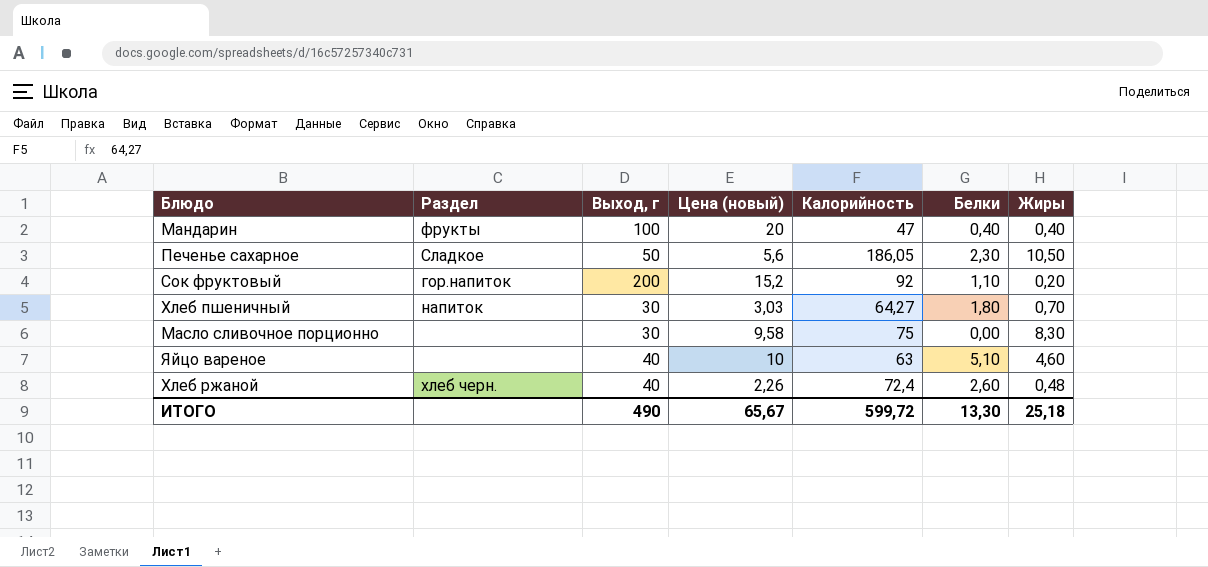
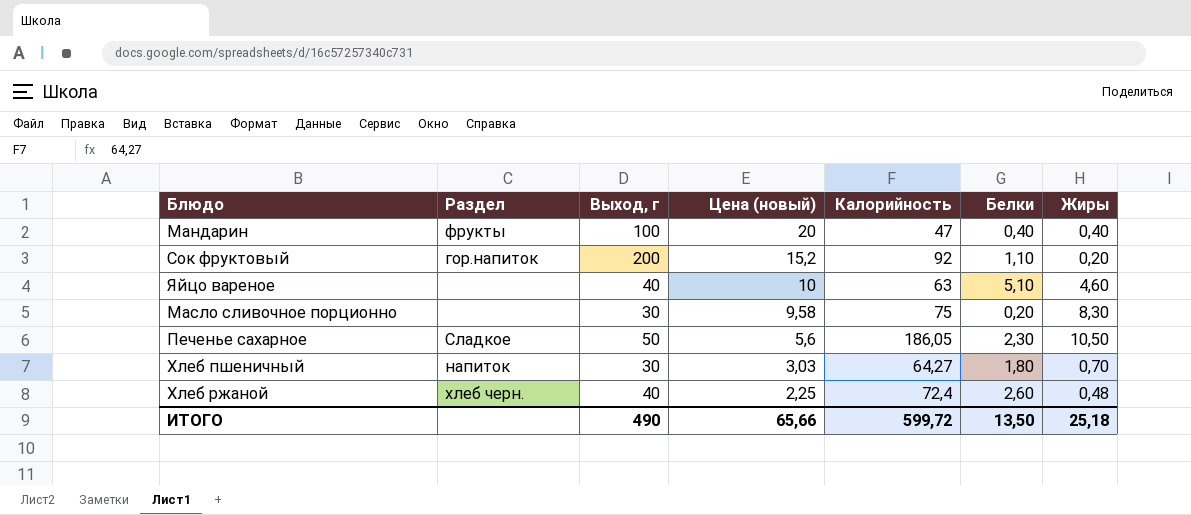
row order: none -> Цена (новый) descending
Масло сливочное порционно | Белки: 0,00 -> 0,20
Хлеб ржаной | Цена (новый): 2,26 -> 2,25
ИТОГО | Цена (новый): 65,67 -> 65,66
ИТОГО | Белки: 13,30 -> 13,50

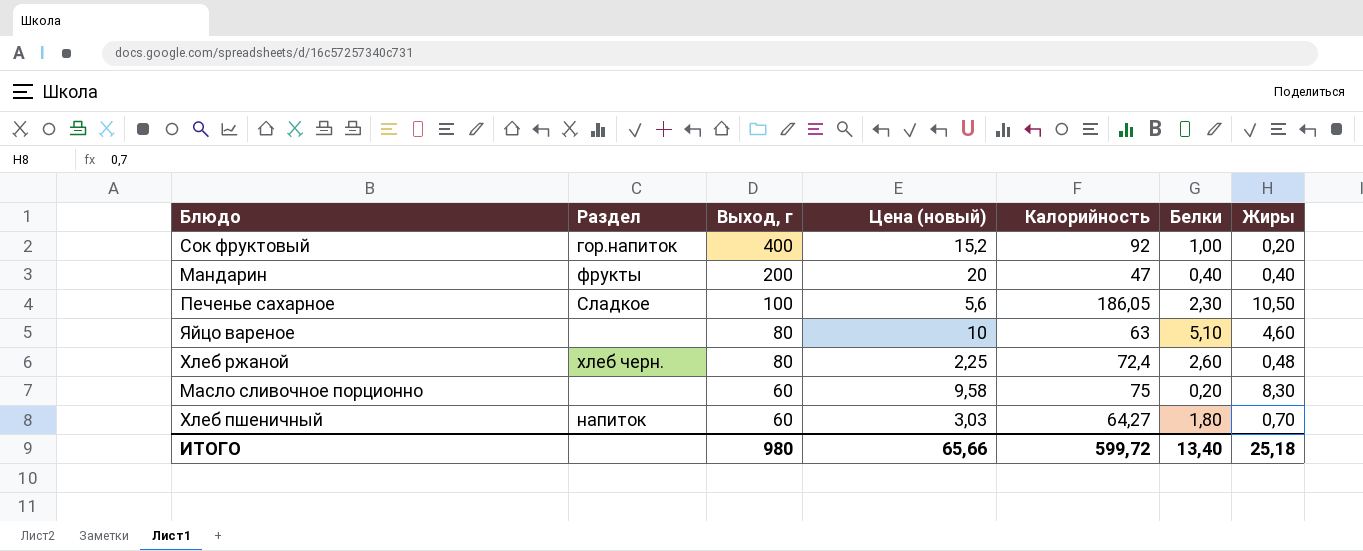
row order: Цена (новый) descending -> Выход, г descending
Сок фруктовый | Выход, г: 200 -> 400
Сок фруктовый | Белки: 1,10 -> 1,00
Мандарин | Выход, г: 100 -> 200
Печенье сахарное | Выход, г: 50 -> 100
Яйцо вареное | Выход, г: 40 -> 80
Хлеб ржаной | Выход, г: 40 -> 80
Масло сливочное порционно | Выход, г: 30 -> 60
Хлеб пшеничный | Выход, г: 30 -> 60
ИТОГО | Выход, г: 490 -> 980
ИТОГО | Белки: 13,50 -> 13,40

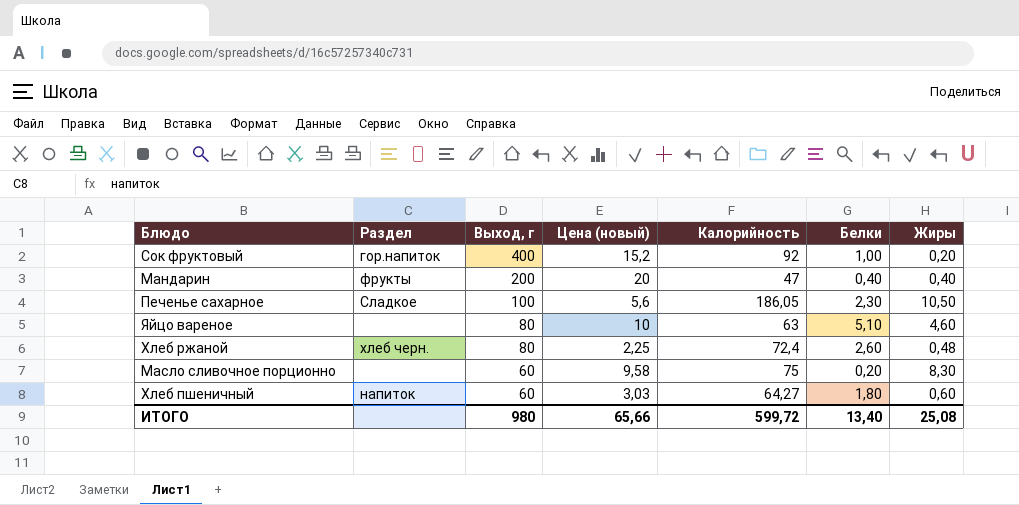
Хлеб пшеничный | Жиры: 0,70 -> 0,60
ИТОГО | Жиры: 25,18 -> 25,08

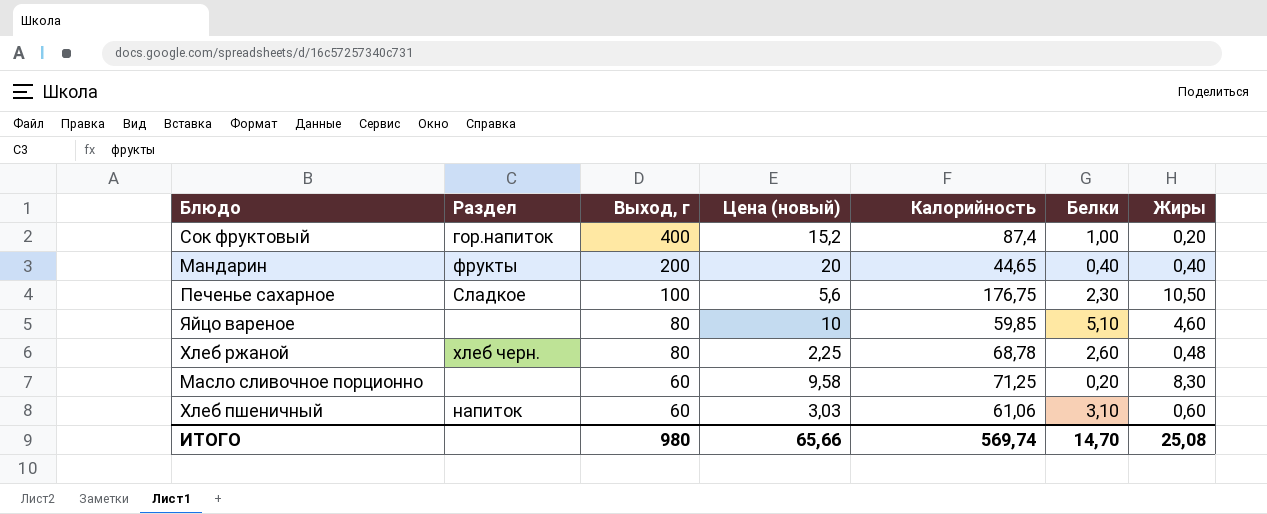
Сок фруктовый | Калорийность: 92 -> 87,4
Мандарин | Калорийность: 47 -> 44,65
Печенье сахарное | Калорийность: 186,05 -> 176,75
Яйцо вареное | Калорийность: 63 -> 59,85
Хлеб ржаной | Калорийность: 72,4 -> 68,78
Масло сливочное порционно | Калорийность: 75 -> 71,25
Хлеб пшеничный | Калорийность: 64,27 -> 61,06
Хлеб пшеничный | Белки: 1,80 -> 3,10
ИТОГО | Калорийность: 599,72 -> 569,74
ИТОГО | Белки: 13,40 -> 14,70

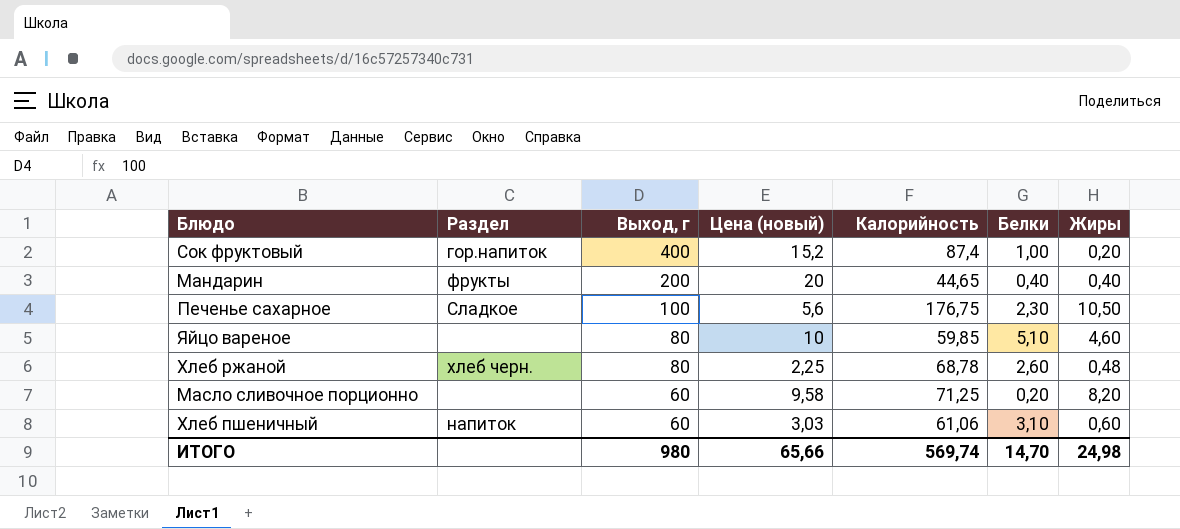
Масло сливочное порционно | Жиры: 8,30 -> 8,20
ИТОГО | Жиры: 25,08 -> 24,98

